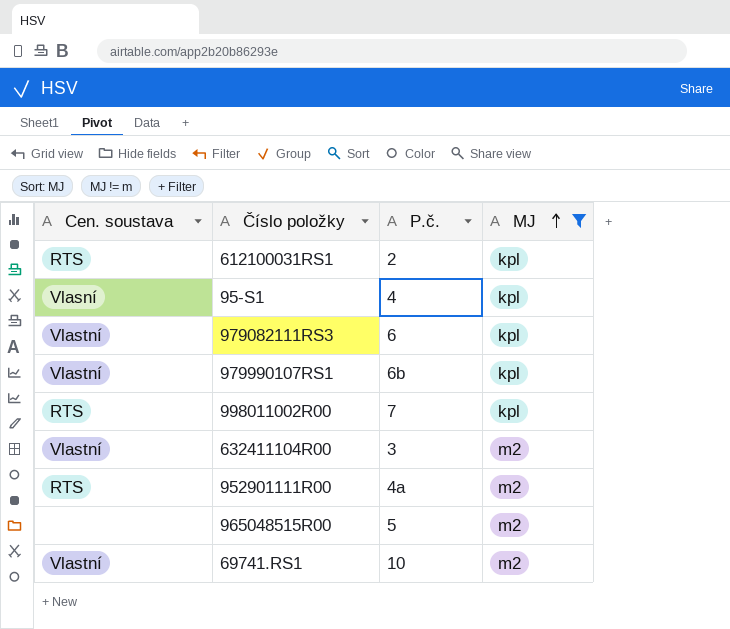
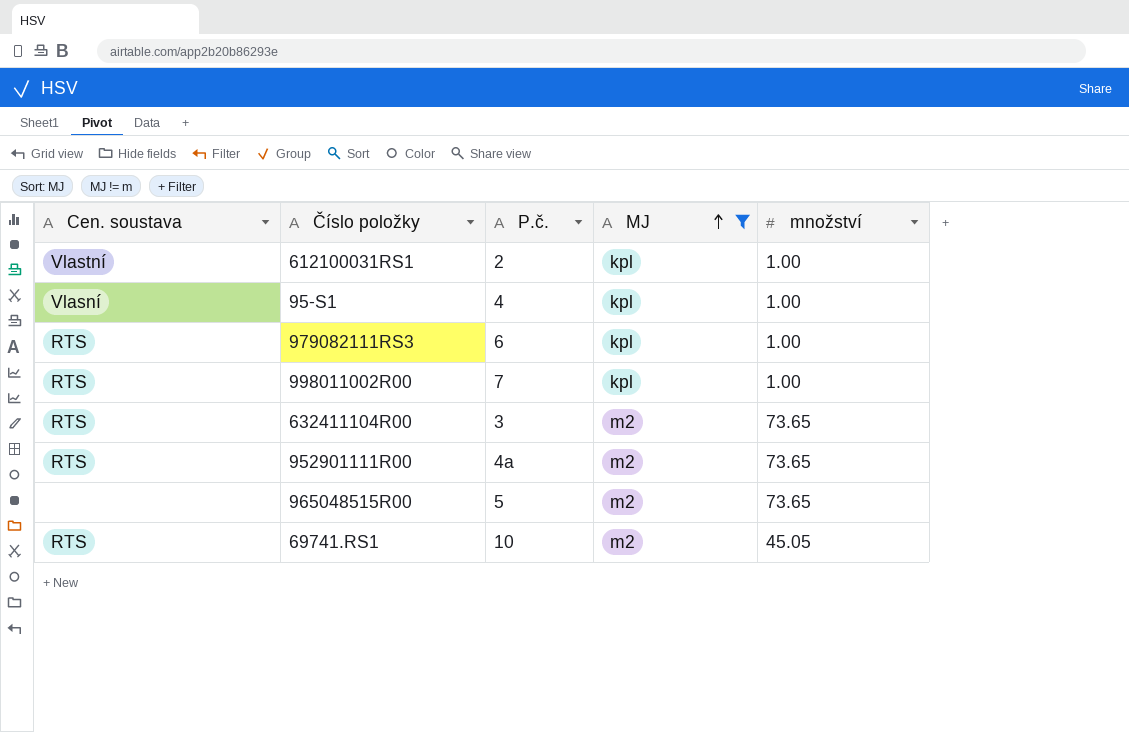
column množství | position: none -> 5
row 979990107RS1: Vlastní | 6b | kpl -> none
612100031RS1 | Cen. soustava: RTS -> Vlastní
979082111RS3 | Cen. soustava: Vlastní -> RTS
632411104R00 | Cen. soustava: Vlastní -> RTS
69741.RS1 | Cen. soustava: Vlastní -> RTS

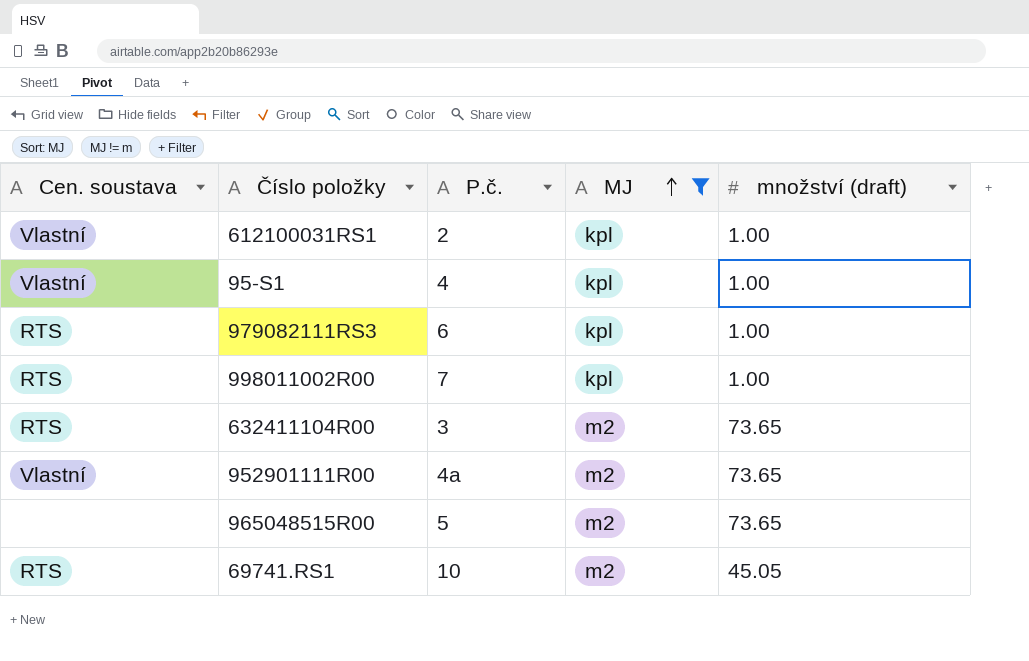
column name: množství -> množství (draft)
95-S1 | Cen. soustava: Vlasní -> Vlastní
952901111R00 | Cen. soustava: RTS -> Vlastní

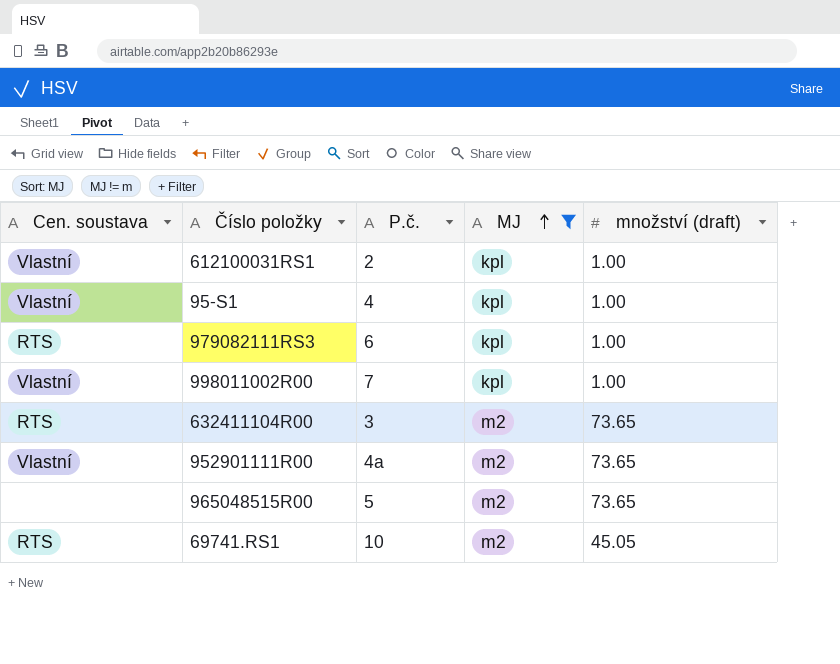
998011002R00 | Cen. soustava: RTS -> Vlastní

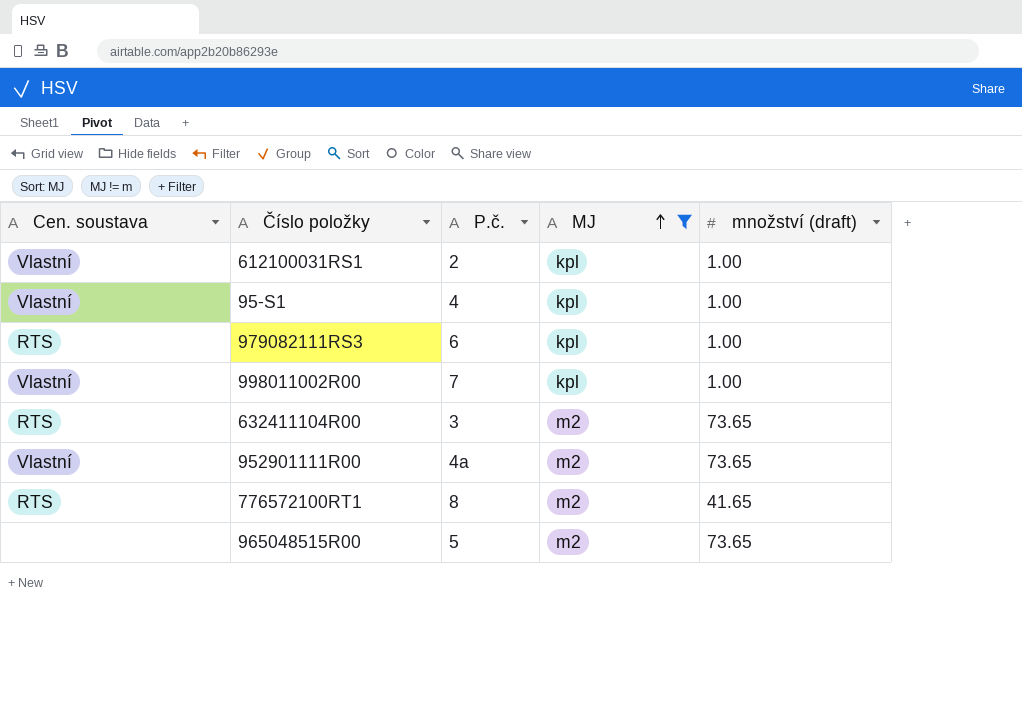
row 69741.RS1: RTS | 10 | m2 | 45.05 -> none
row 776572100RT1: none -> RTS | 8 | m2 | 41.65

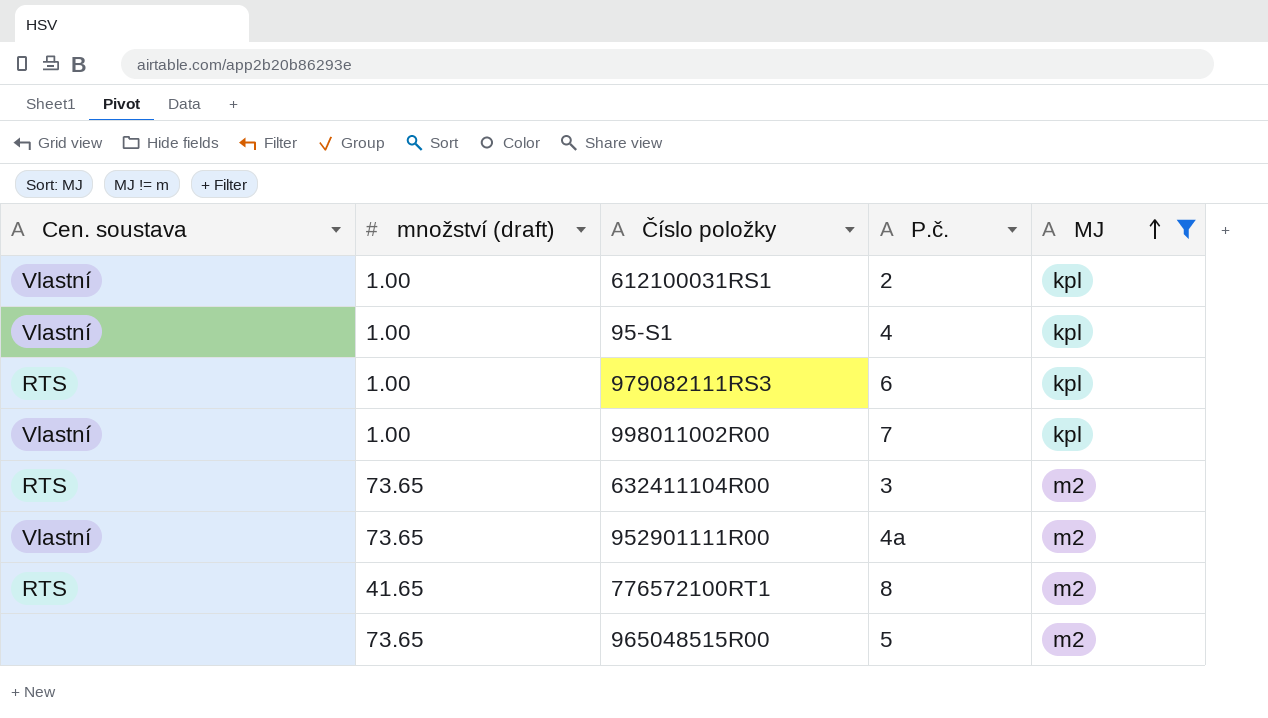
column množství (draft) | position: 5 -> 2

